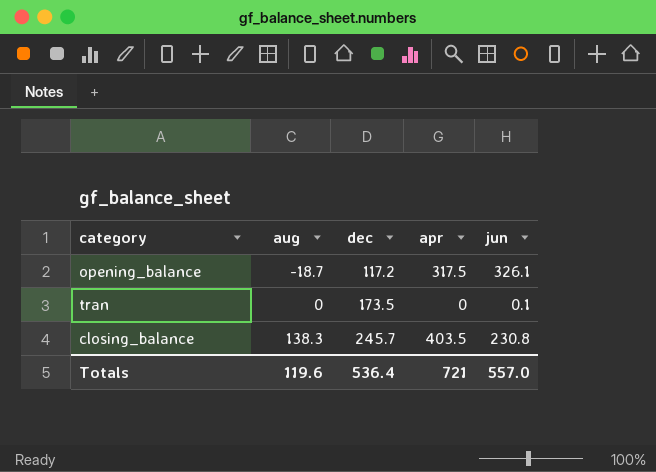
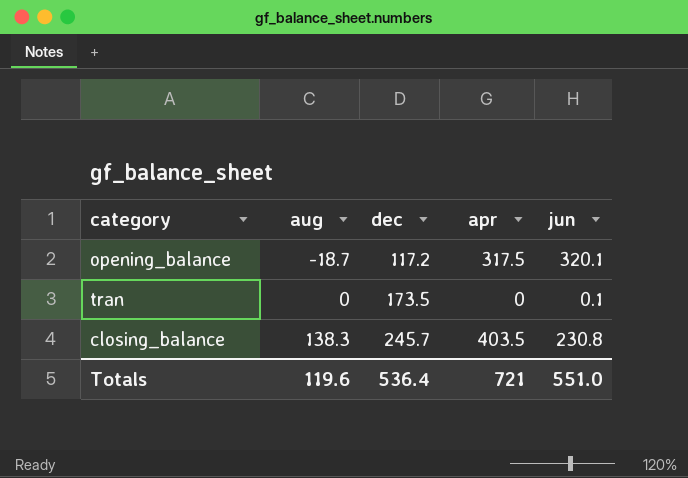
opening_balance | jun: 326.1 -> 320.1
Totals | jun: 557.0 -> 551.0

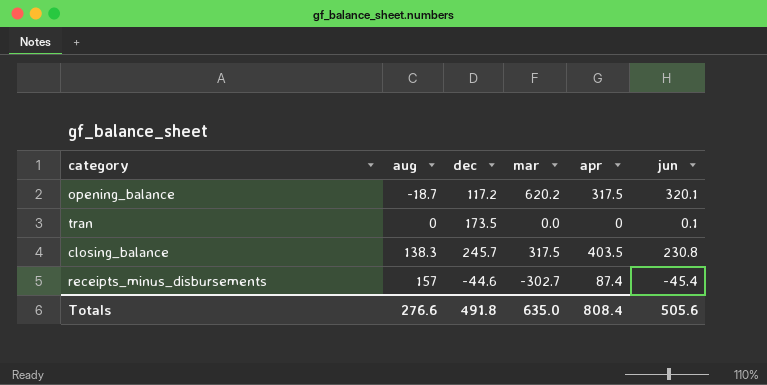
column mar | position: none -> 4
row receipts_minus_disbursements: none -> 157 | -44.6 | -302.7 | 87.4 | -45.4
Totals | aug: 119.6 -> 276.6
Totals | dec: 536.4 -> 491.8
Totals | apr: 721 -> 808.4
Totals | jun: 551.0 -> 505.6

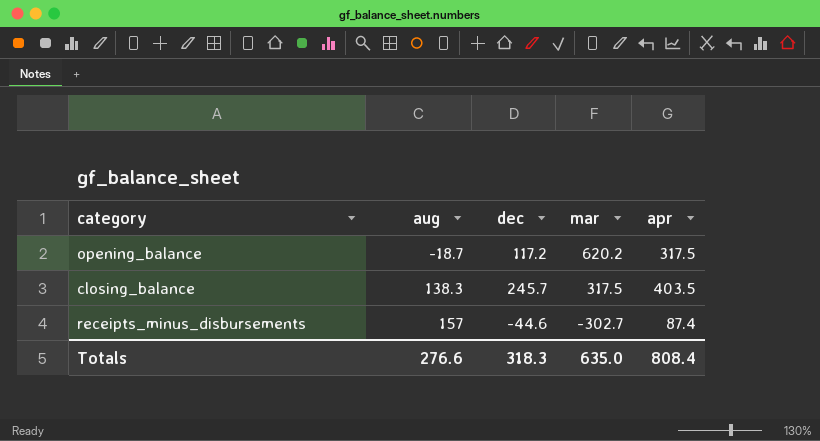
column jun | position: 6 -> none
row tran: 0 | 173.5 | 0.0 | 0 | 0.1 -> none
Totals | dec: 491.8 -> 318.3

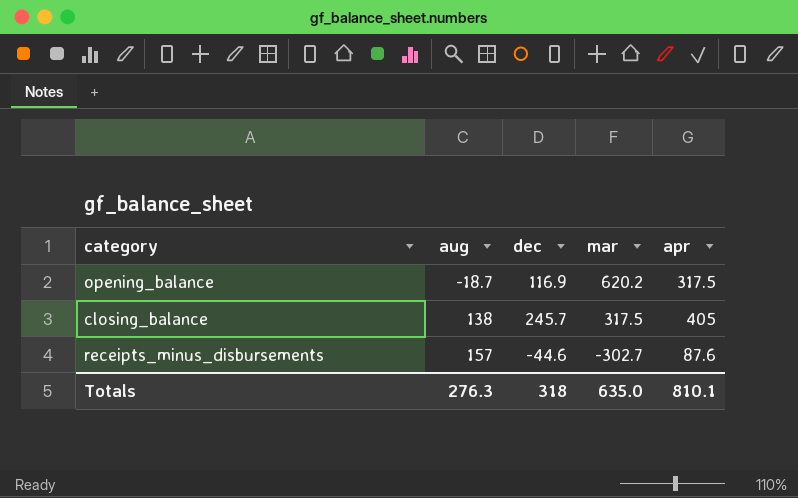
opening_balance | dec: 117.2 -> 116.9
closing_balance | aug: 138.3 -> 138
closing_balance | apr: 403.5 -> 405
receipts_minus_disbursements | apr: 87.4 -> 87.6
Totals | aug: 276.6 -> 276.3
Totals | dec: 318.3 -> 318
Totals | apr: 808.4 -> 810.1

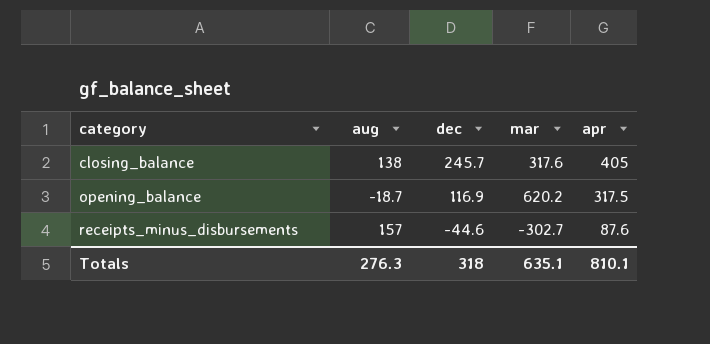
row order: aug ascending -> category ascending
closing_balance | mar: 317.5 -> 317.6
Totals | mar: 635.0 -> 635.1

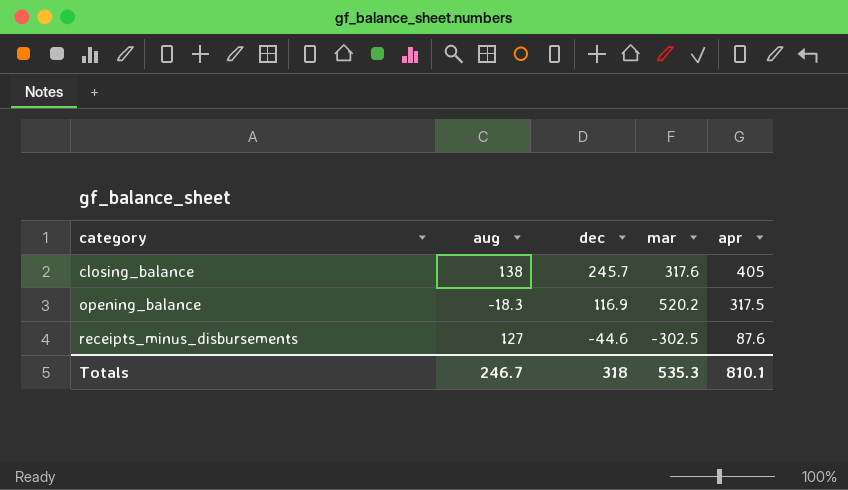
opening_balance | aug: -18.7 -> -18.3
opening_balance | mar: 620.2 -> 520.2
receipts_minus_disbursements | aug: 157 -> 127
receipts_minus_disbursements | mar: -302.7 -> -302.5
Totals | aug: 276.3 -> 246.7
Totals | mar: 635.1 -> 535.3

